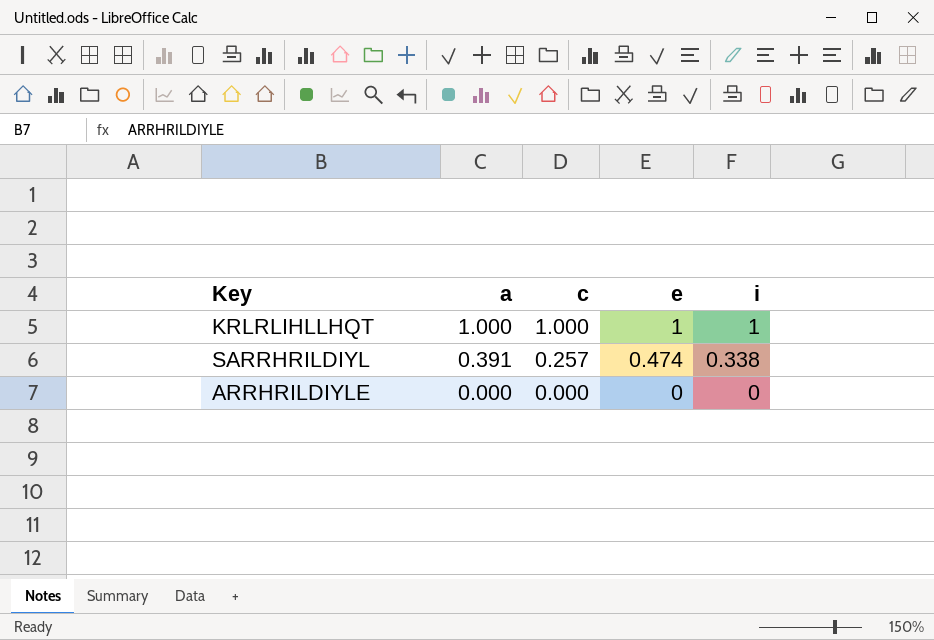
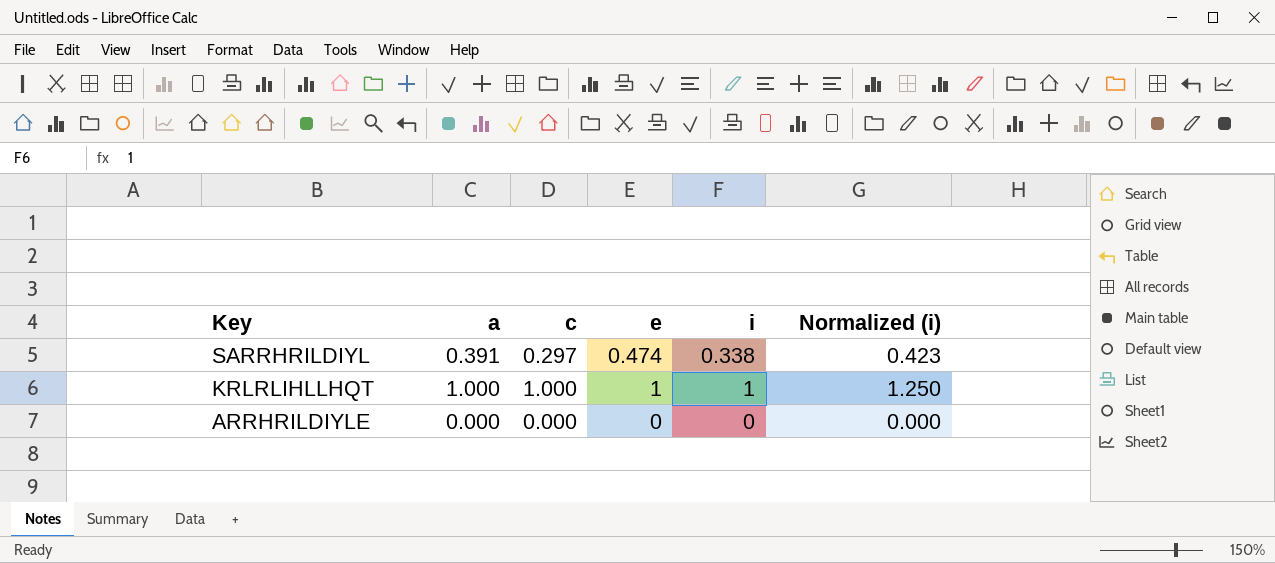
row order: a descending -> Key descending
column Normalized (i) | formula: none -> [i] * 1.25
SARRHRILDIYL | c: 0.257 -> 0.297

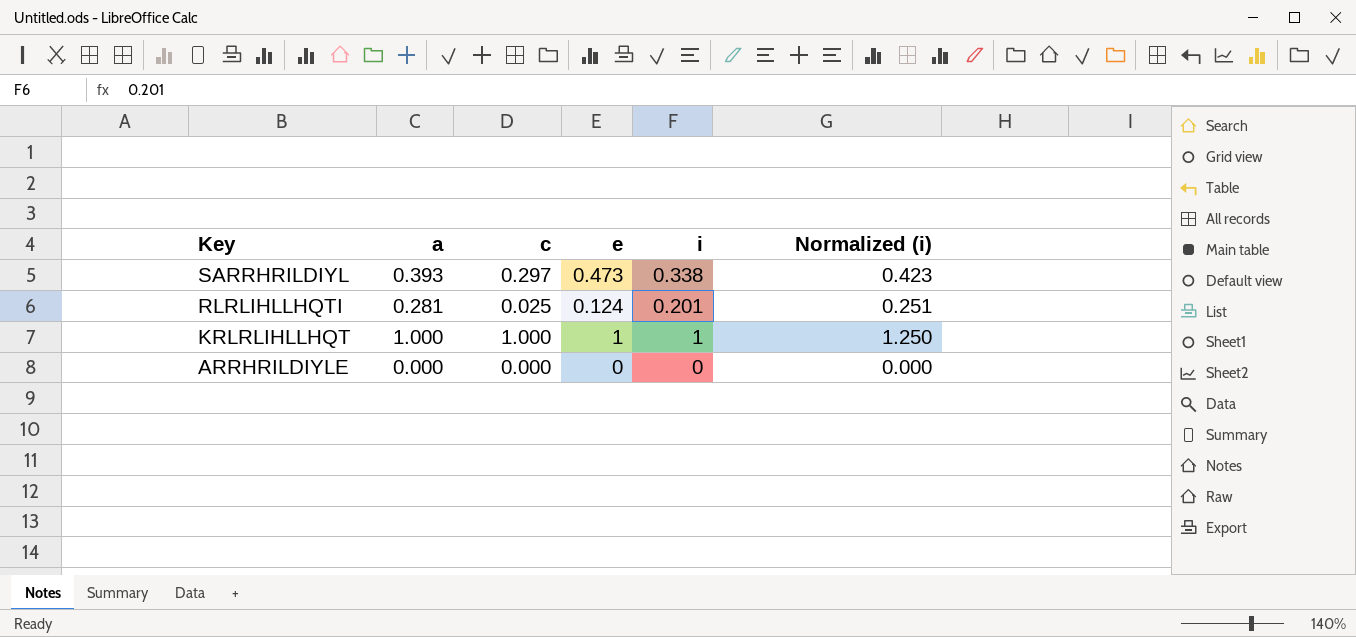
SARRHRILDIYL | a: 0.391 -> 0.393
SARRHRILDIYL | e: 0.474 -> 0.473
row RLRLIHLLHQTI: none -> 0.281 | 0.025 | 0.124 | 0.201 | 0.251

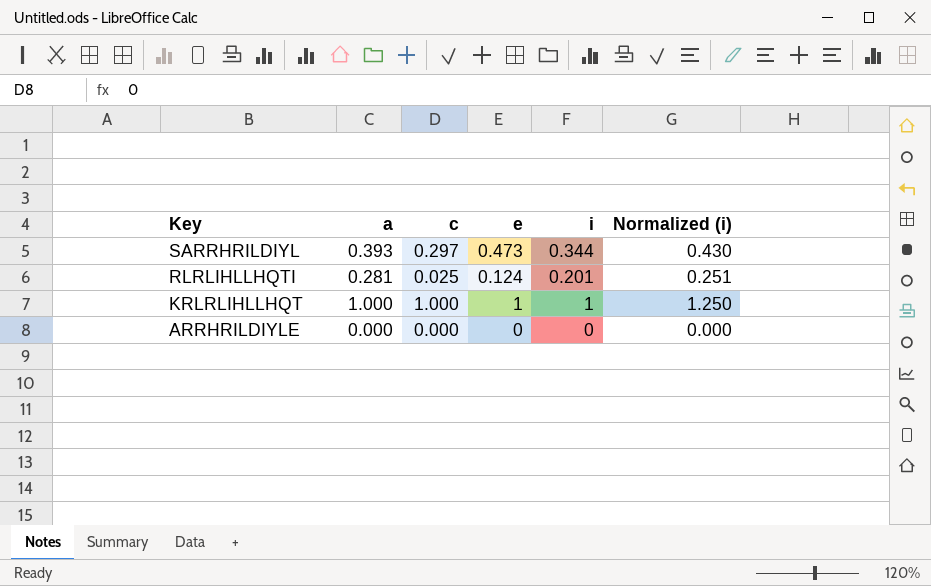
SARRHRILDIYL | i: 0.338 -> 0.344
SARRHRILDIYL | Normalized (i): 0.423 -> 0.430

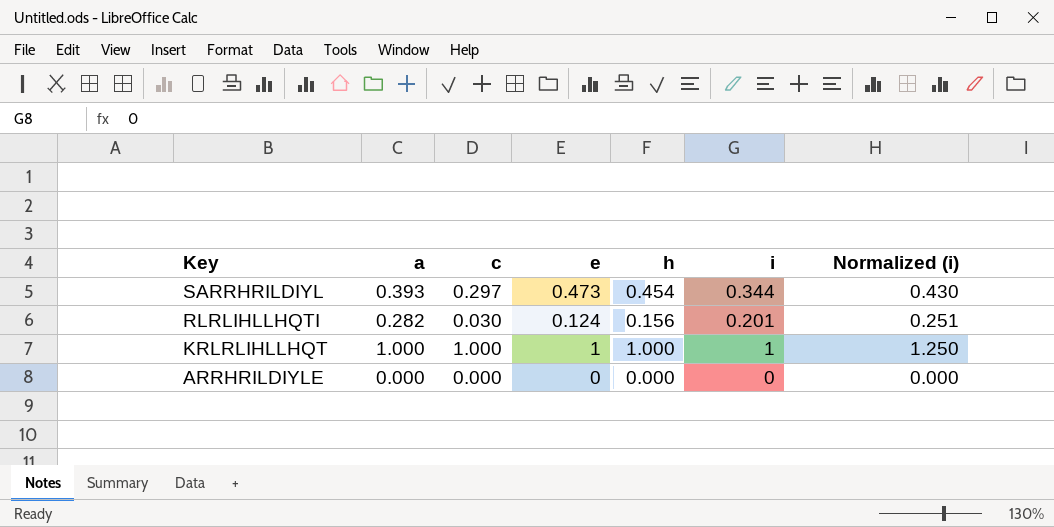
column h | position: none -> 5
RLRLIHLLHQTI | a: 0.281 -> 0.282
RLRLIHLLHQTI | c: 0.025 -> 0.030

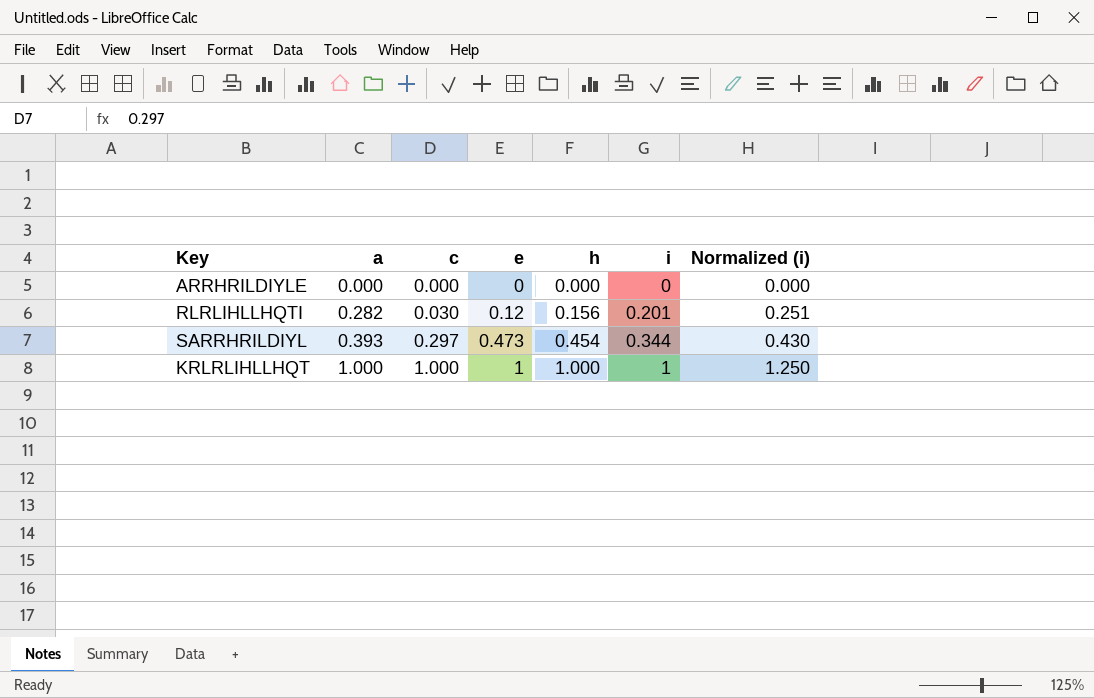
row order: Key descending -> a ascending
RLRLIHLLHQTI | e: 0.124 -> 0.12

